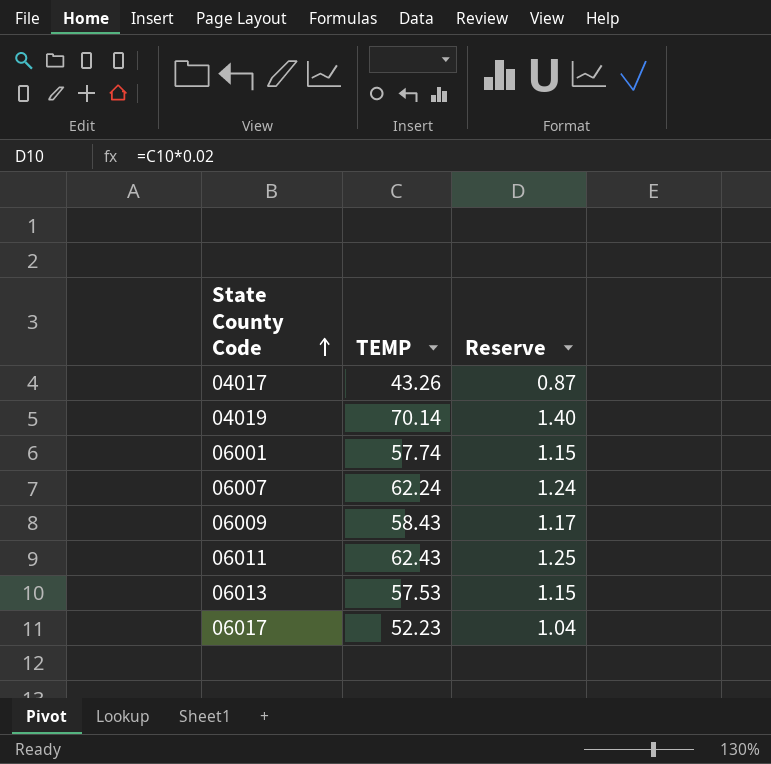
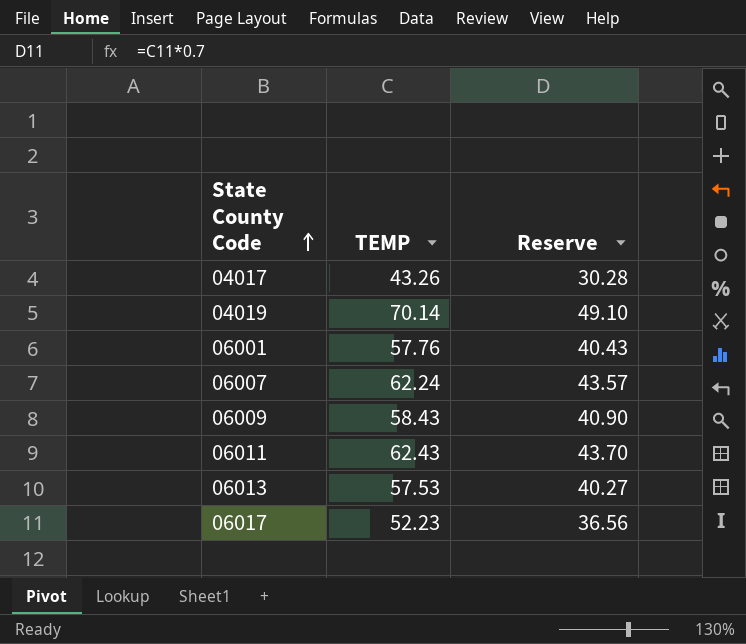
column Reserve | formula: [TEMP] * 0.02 -> [TEMP] * 0.7
06001 | TEMP: 57.74 -> 57.76

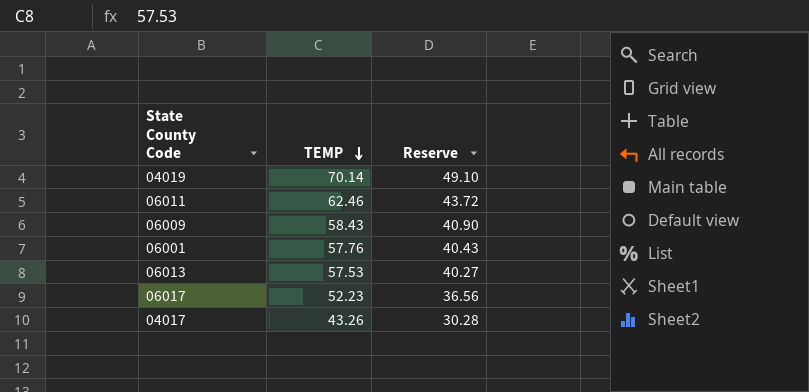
row order: State County Code ascending -> TEMP descending
row 06007: 62.24 | 43.57 -> none
06011 | TEMP: 62.43 -> 62.46
06011 | Reserve: 43.70 -> 43.72

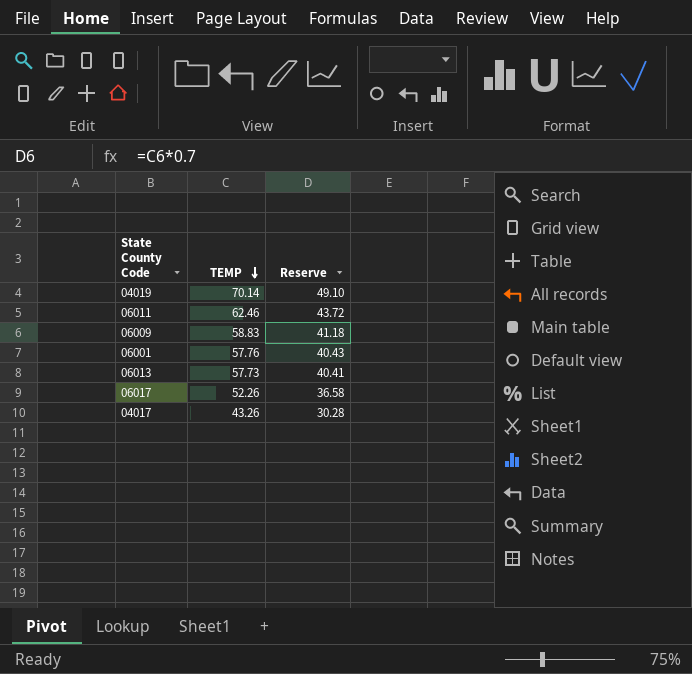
06009 | TEMP: 58.43 -> 58.83
06009 | Reserve: 40.90 -> 41.18
06013 | TEMP: 57.53 -> 57.73
06013 | Reserve: 40.27 -> 40.41
06017 | TEMP: 52.23 -> 52.26
06017 | Reserve: 36.56 -> 36.58

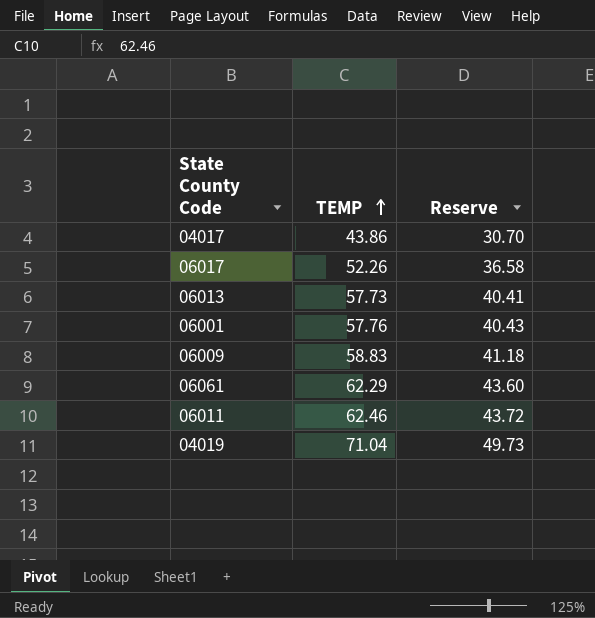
row order: TEMP descending -> TEMP ascending
04017 | TEMP: 43.26 -> 43.86
04017 | Reserve: 30.28 -> 30.70
row 06061: none -> 62.29 | 43.60
04019 | TEMP: 70.14 -> 71.04
04019 | Reserve: 49.10 -> 49.73

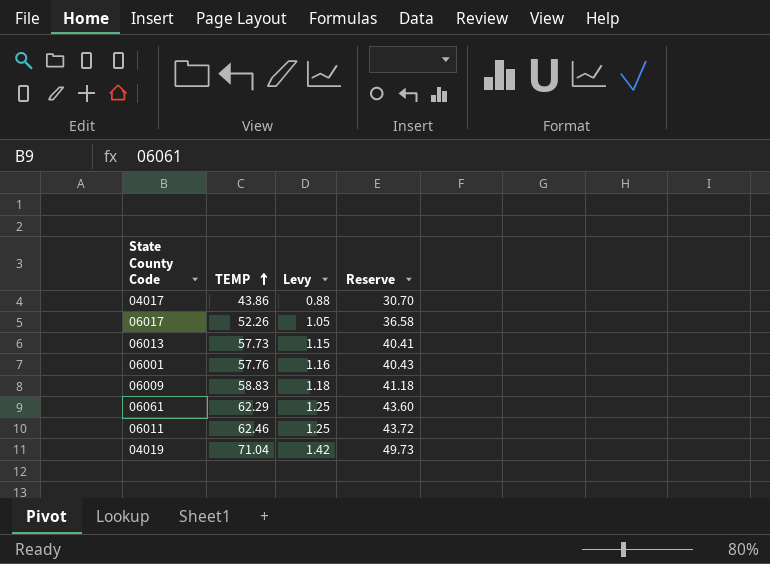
column Levy | formula: none -> [TEMP] * 0.02

